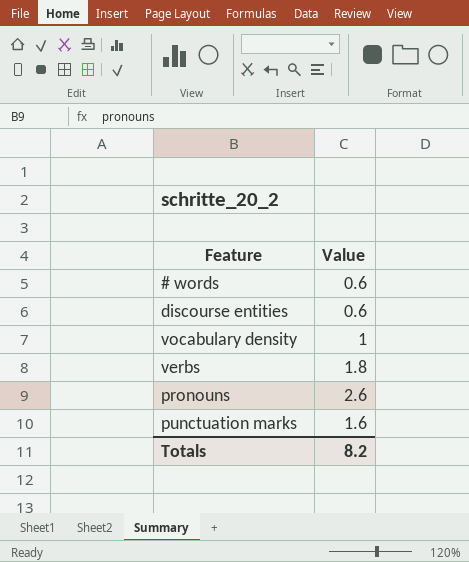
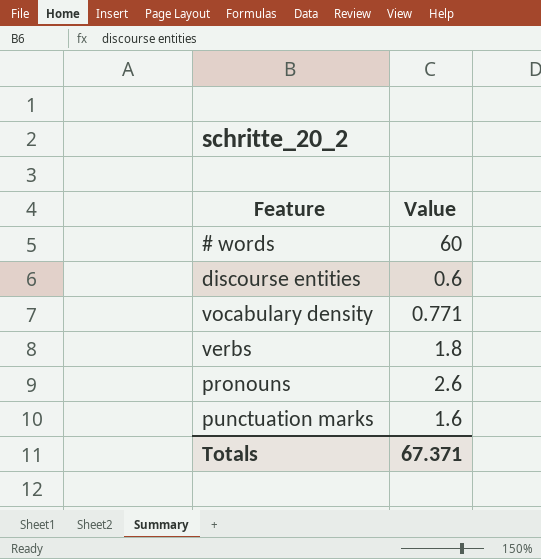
# words | Value: 0.6 -> 60
vocabulary density | Value: 1 -> 0.771
Totals | Value: 8.2 -> 67.371

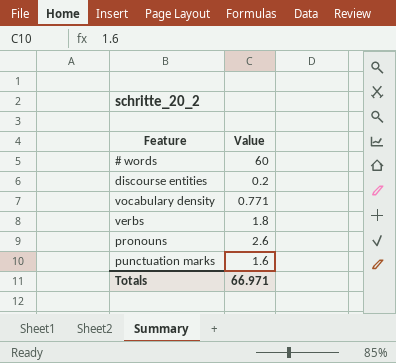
discourse entities | Value: 0.6 -> 0.2
Totals | Value: 67.371 -> 66.971

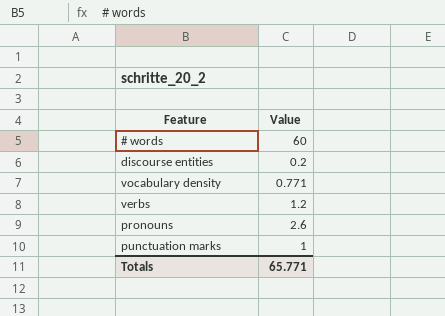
verbs | Value: 1.8 -> 1.2
punctuation marks | Value: 1.6 -> 1
Totals | Value: 66.971 -> 65.771

